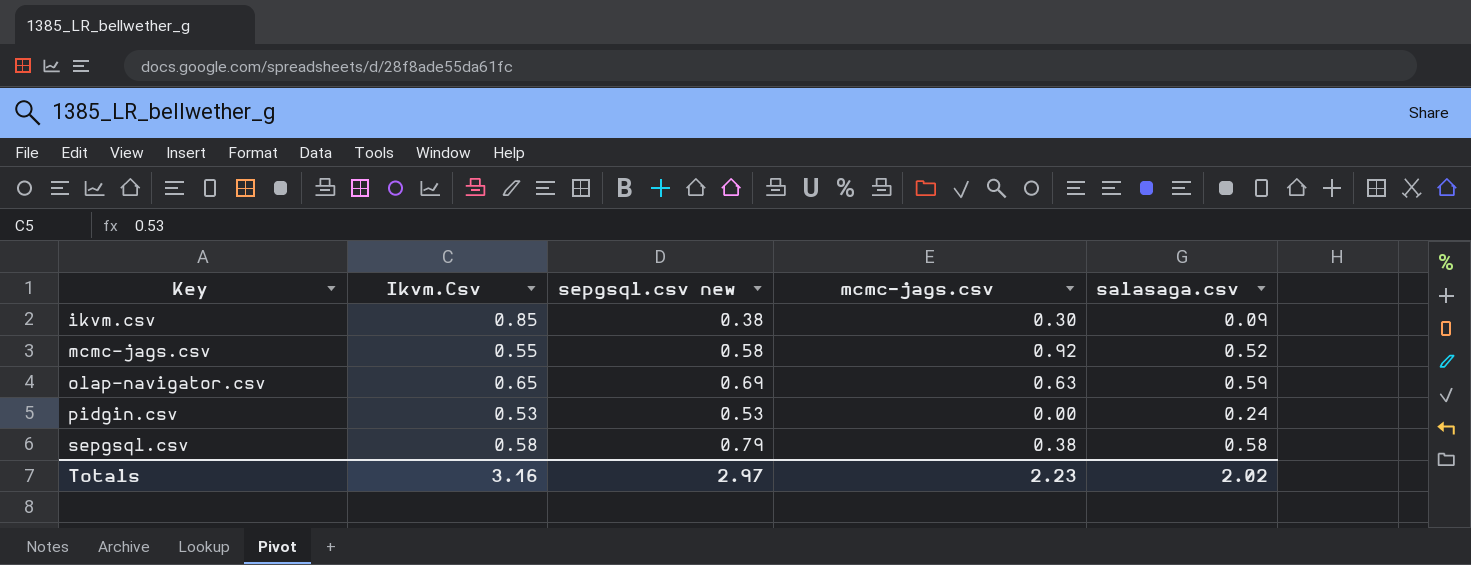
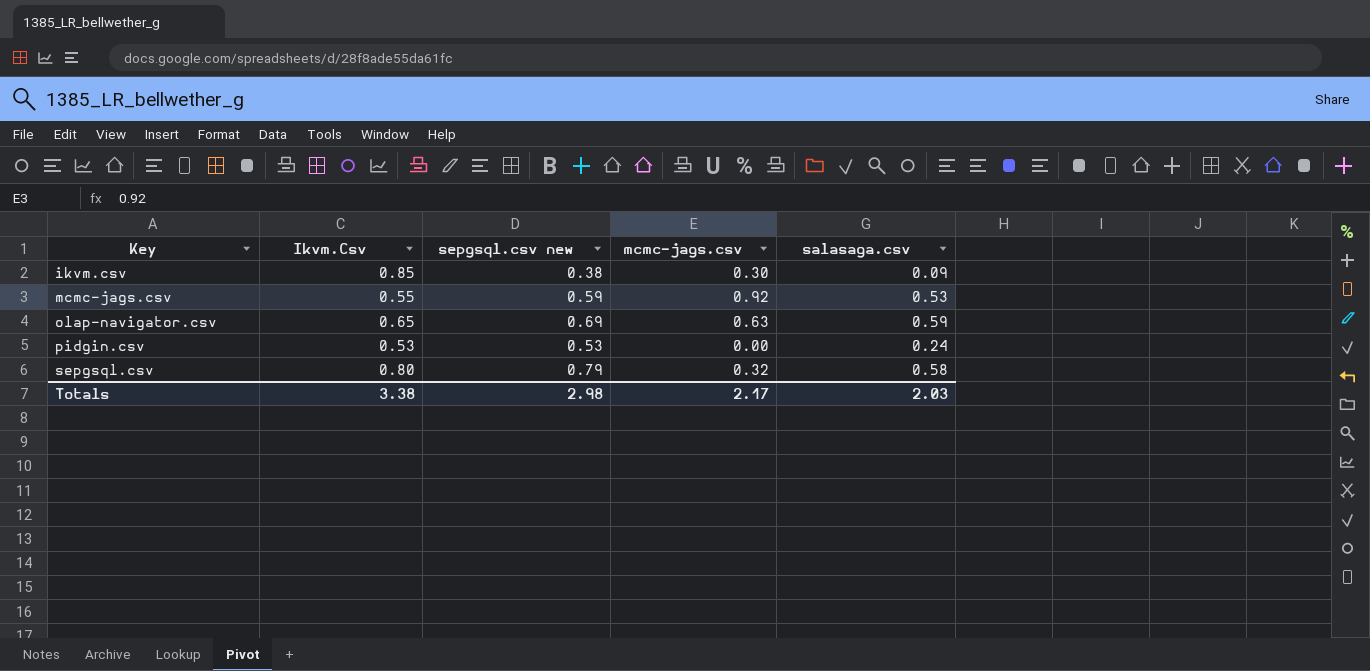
mcmc-jags.csv | sepgsql.csv new: 0.58 -> 0.59
mcmc-jags.csv | salasaga.csv: 0.52 -> 0.53
sepgsql.csv | Ikvm.Csv: 0.58 -> 0.80
sepgsql.csv | mcmc-jags.csv: 0.38 -> 0.32
Totals | Ikvm.Csv: 3.16 -> 3.38
Totals | sepgsql.csv new: 2.97 -> 2.98
Totals | mcmc-jags.csv: 2.23 -> 2.17
Totals | salasaga.csv: 2.02 -> 2.03

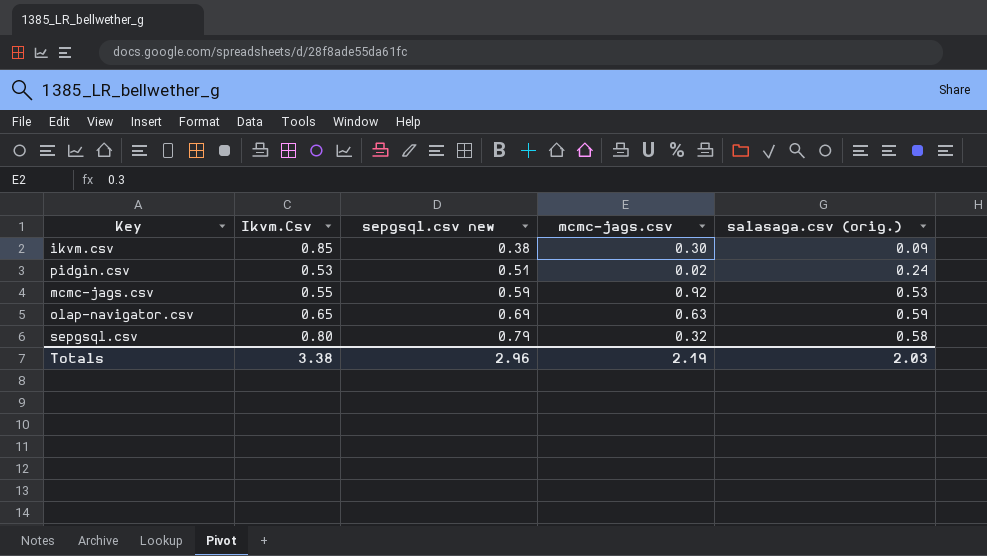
row order: Key ascending -> sepgsql.csv new ascending
column name: salasaga.csv -> salasaga.csv (orig.)
pidgin.csv | sepgsql.csv new: 0.53 -> 0.51
pidgin.csv | mcmc-jags.csv: 0.00 -> 0.02
Totals | sepgsql.csv new: 2.98 -> 2.96
Totals | mcmc-jags.csv: 2.17 -> 2.19

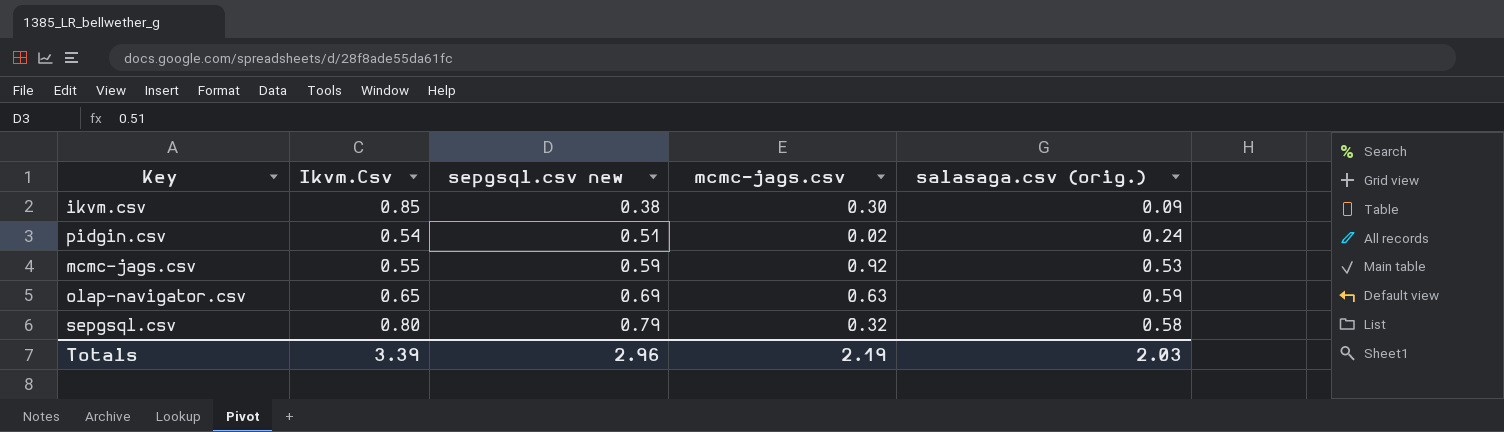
pidgin.csv | Ikvm.Csv: 0.53 -> 0.54
Totals | Ikvm.Csv: 3.38 -> 3.39

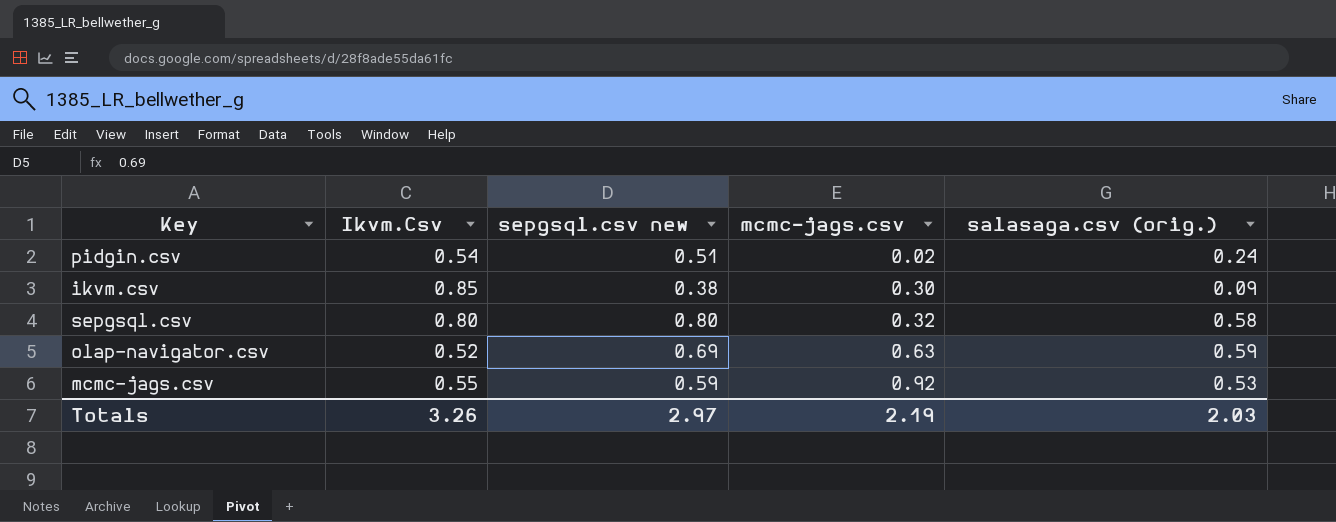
row order: sepgsql.csv new ascending -> mcmc-jags.csv ascending
sepgsql.csv | sepgsql.csv new: 0.79 -> 0.80
olap-navigator.csv | Ikvm.Csv: 0.65 -> 0.52
Totals | Ikvm.Csv: 3.39 -> 3.26
Totals | sepgsql.csv new: 2.96 -> 2.97

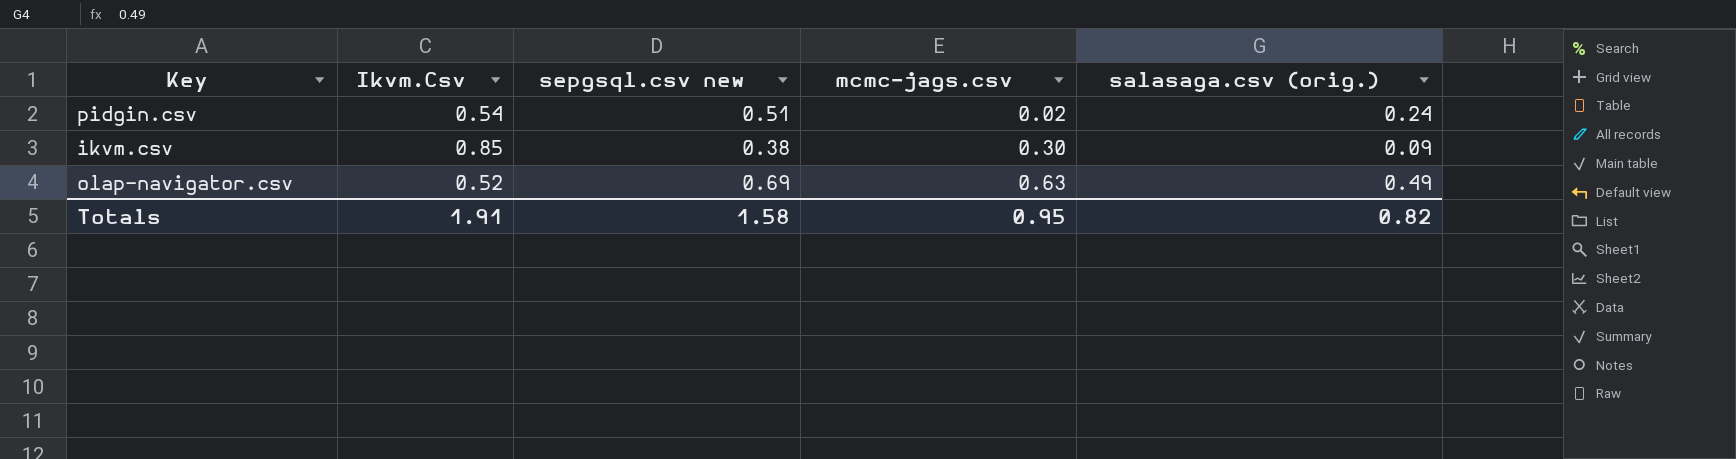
row sepgsql.csv: 0.80 | 0.80 | 0.32 | 0.58 -> none
row mcmc-jags.csv: 0.55 | 0.59 | 0.92 | 0.53 -> none
olap-navigator.csv | salasaga.csv (orig.): 0.59 -> 0.49
Totals | Ikvm.Csv: 3.26 -> 1.91
Totals | sepgsql.csv new: 2.97 -> 1.58
Totals | mcmc-jags.csv: 2.19 -> 0.95
Totals | salasaga.csv (orig.): 2.03 -> 0.82

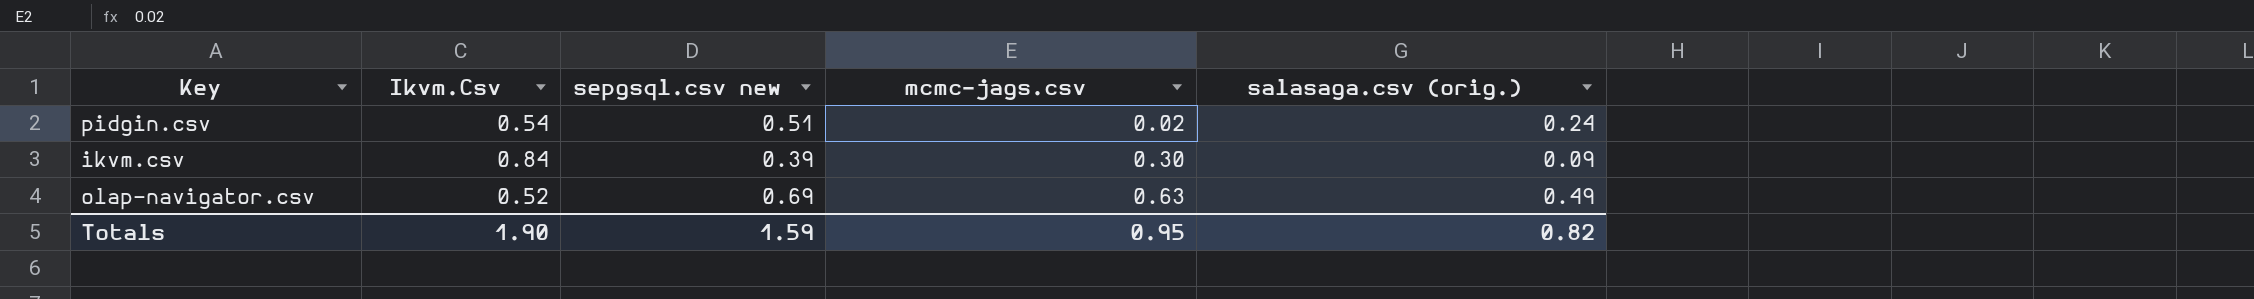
ikvm.csv | Ikvm.Csv: 0.85 -> 0.84
ikvm.csv | sepgsql.csv new: 0.38 -> 0.39
Totals | Ikvm.Csv: 1.91 -> 1.90
Totals | sepgsql.csv new: 1.58 -> 1.59

